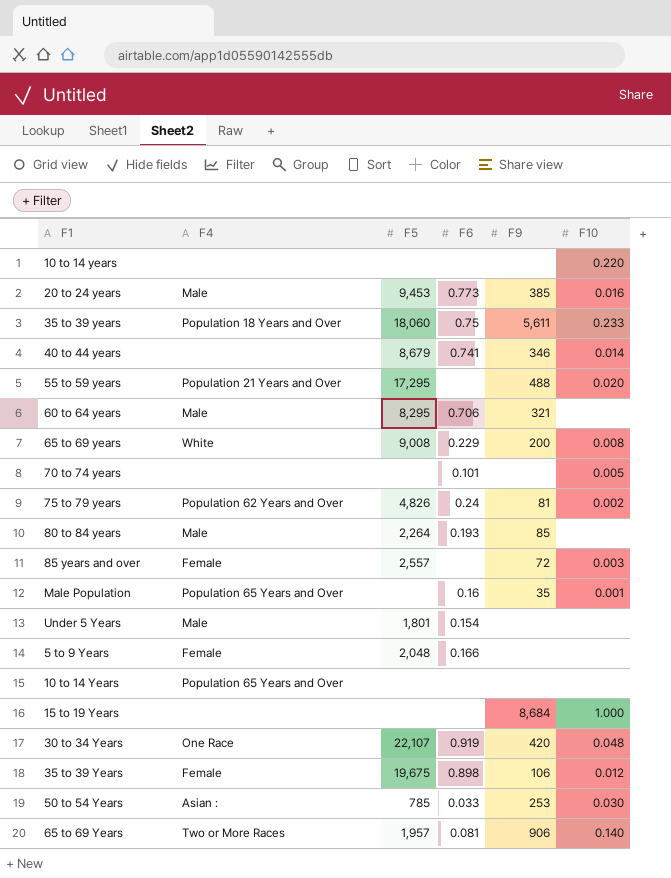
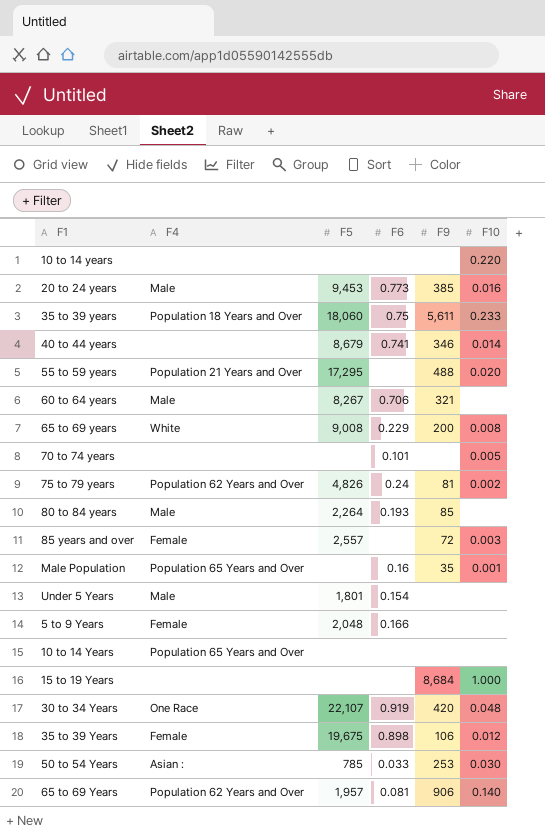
60 to 64 years | F5: 8,295 -> 8,267
65 to 69 Years | F4: Two or More Races -> Population 62 Years and Over

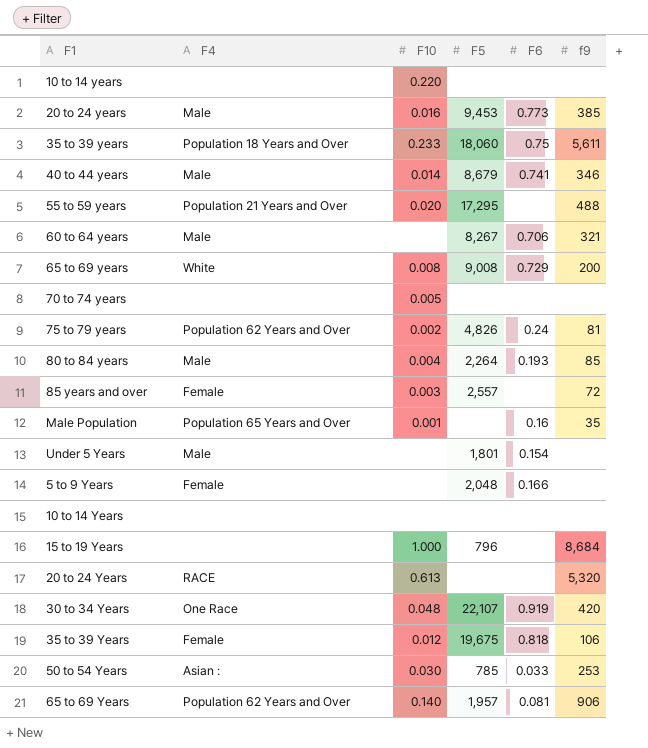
column F10 | position: 6 -> 3
column name: F9 -> f9
40 to 44 years | F4: none -> Male
65 to 69 years | F6: 0.229 -> 0.729
70 to 74 years | F6: 0.101 -> none
80 to 84 years | F10: none -> 0.004
10 to 14 Years | F4: Population 65 Years and Over -> none
15 to 19 Years | F5: none -> 796
row 20 to 24 Years: none -> RACE | 0.613 | none | none | 5,320
35 to 39 Years | F6: 0.898 -> 0.818

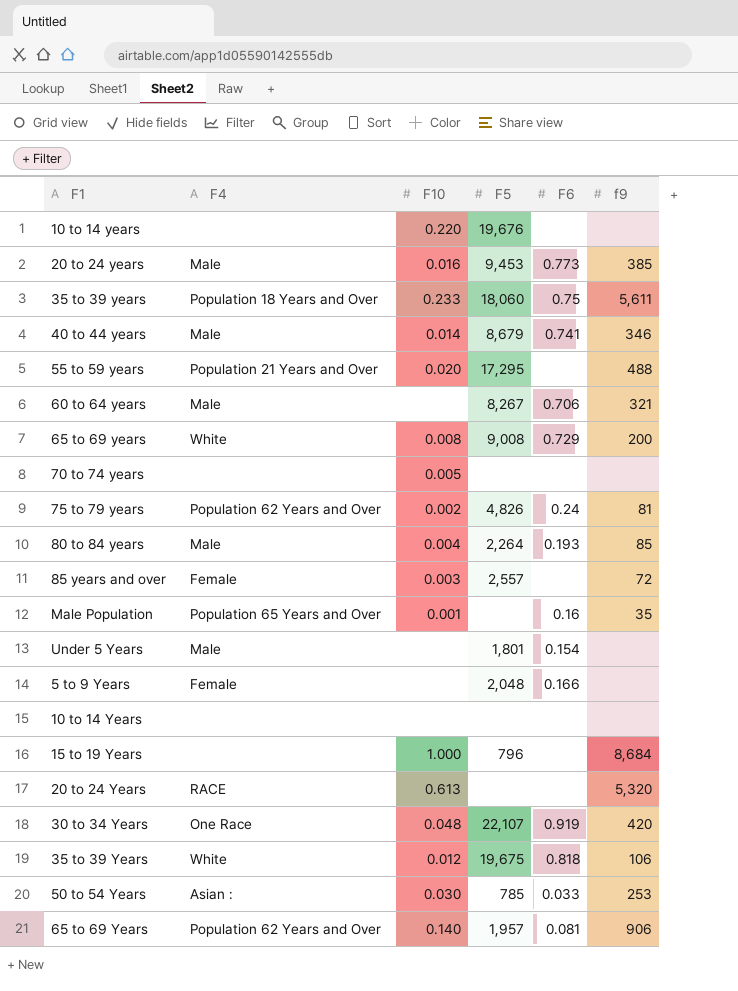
10 to 14 years | F5: none -> 19,676
35 to 39 Years | F4: Female -> White

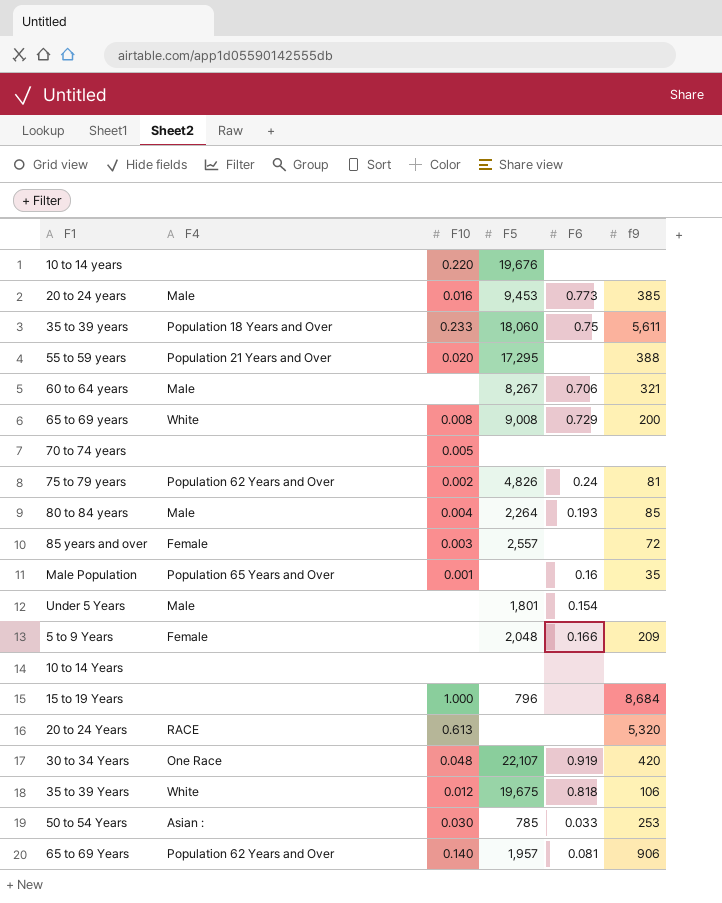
row 40 to 44 years: Male | 0.014 | 8,679 | 0.741 | 346 -> none
55 to 59 years | f9: 488 -> 388
5 to 9 Years | f9: none -> 209

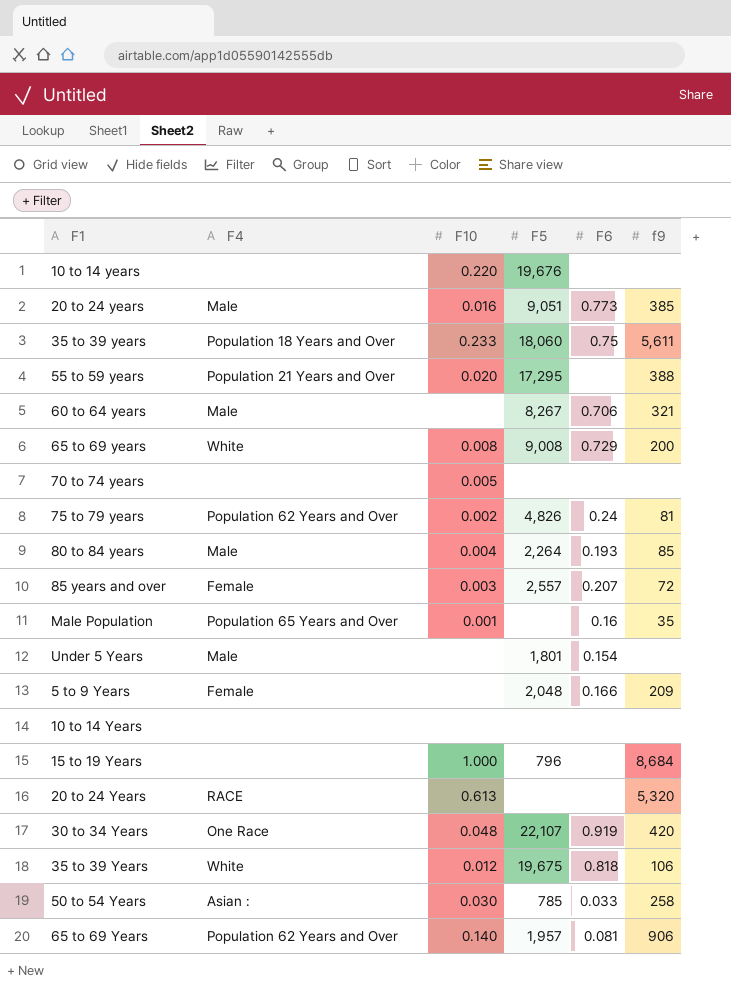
20 to 24 years | F5: 9,453 -> 9,051
85 years and over | F6: none -> 0.207
50 to 54 Years | f9: 253 -> 258

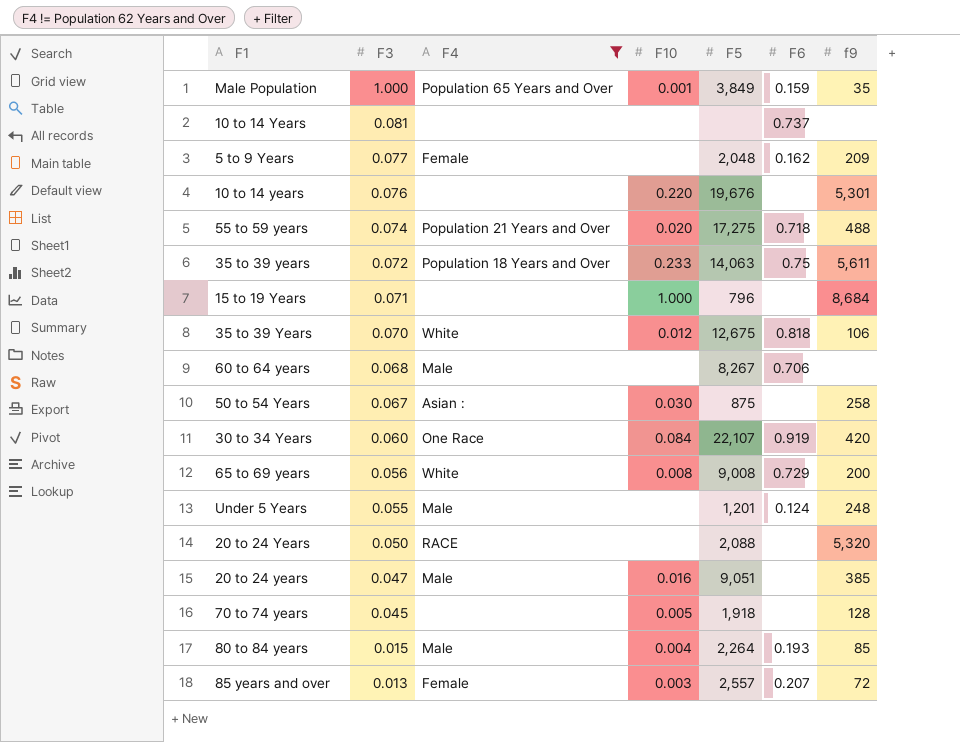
filter: none -> F4 != Population 62 Years and Over
row order: none -> F3 descending
column F3 | position: none -> 2
Male Population | F5: none -> 3,849
Male Population | F6: 0.16 -> 0.159
10 to 14 Years | F6: none -> 0.737
5 to 9 Years | F6: 0.166 -> 0.162
10 to 14 years | f9: none -> 5,301
55 to 59 years | F5: 17,295 -> 17,275
55 to 59 years | F6: none -> 0.718
55 to 59 years | f9: 388 -> 488
35 to 39 years | F5: 18,060 -> 14,063
35 to 39 Years | F5: 19,675 -> 12,675
60 to 64 years | f9: 321 -> none
50 to 54 Years | F5: 785 -> 875
50 to 54 Years | F6: 0.033 -> none
30 to 34 Years | F10: 0.048 -> 0.084
Under 5 Years | F5: 1,801 -> 1,201
Under 5 Years | F6: 0.154 -> 0.124
Under 5 Years | f9: none -> 248
20 to 24 Years | F10: 0.613 -> none
20 to 24 Years | F5: none -> 2,088
20 to 24 years | F6: 0.773 -> none
70 to 74 years | F5: none -> 1,918
70 to 74 years | f9: none -> 128

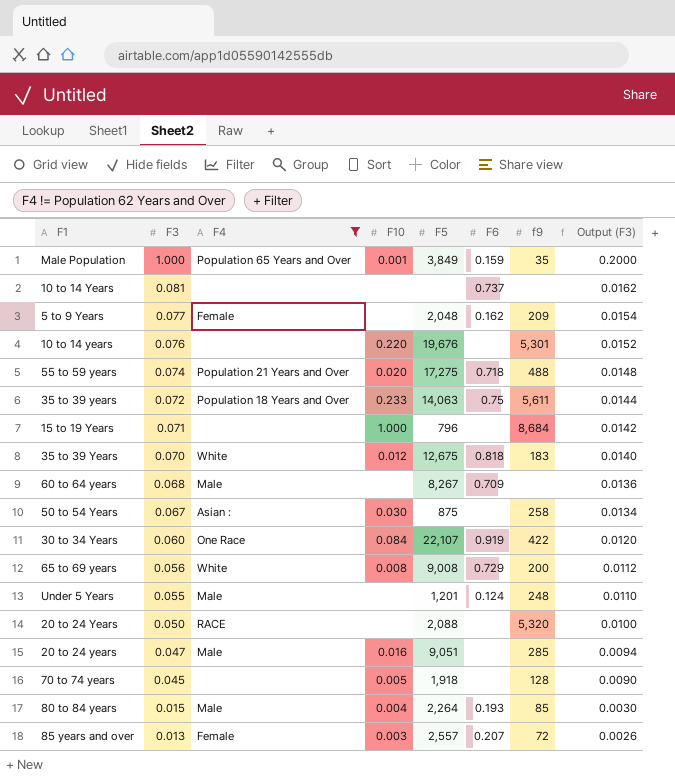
column Output (F3) | formula: none -> [F3] * 0.2
35 to 39 Years | f9: 106 -> 183
60 to 64 years | F6: 0.706 -> 0.709
30 to 34 Years | f9: 420 -> 422
20 to 24 years | f9: 385 -> 285

